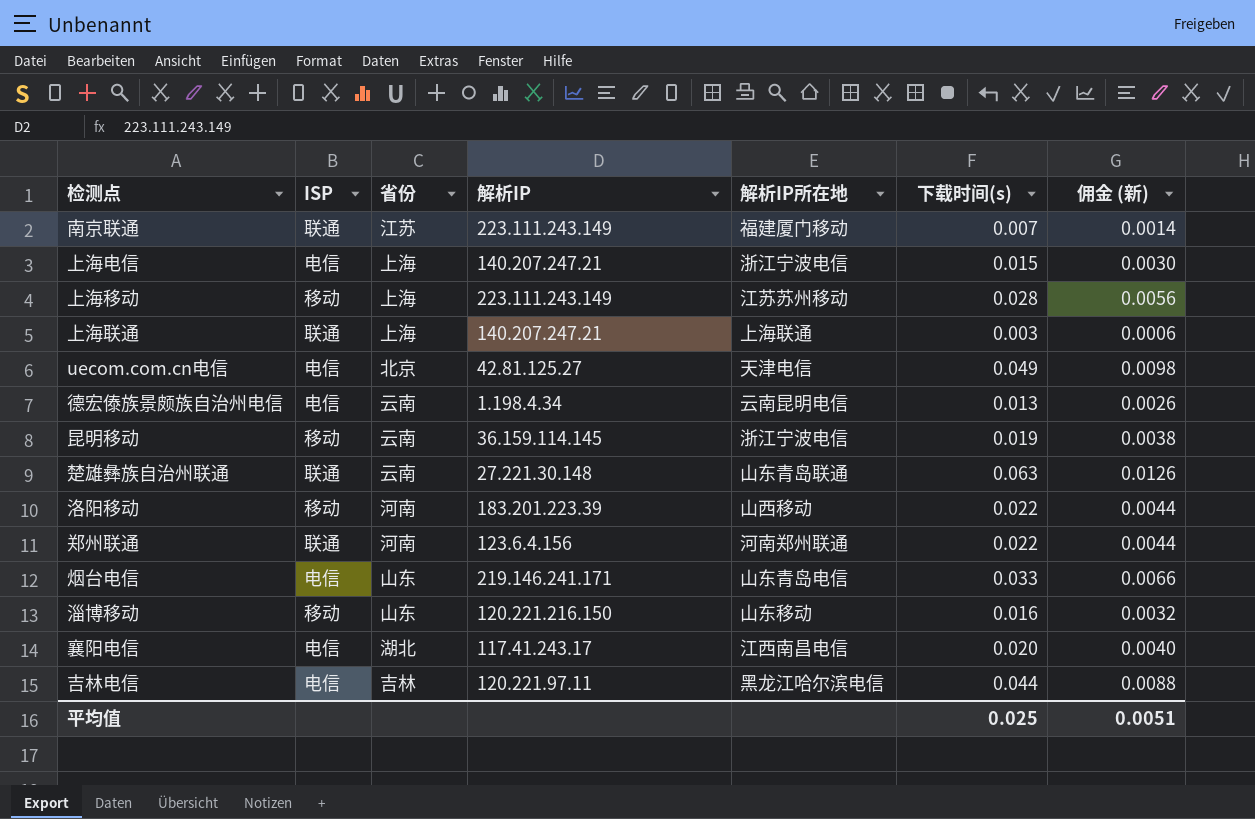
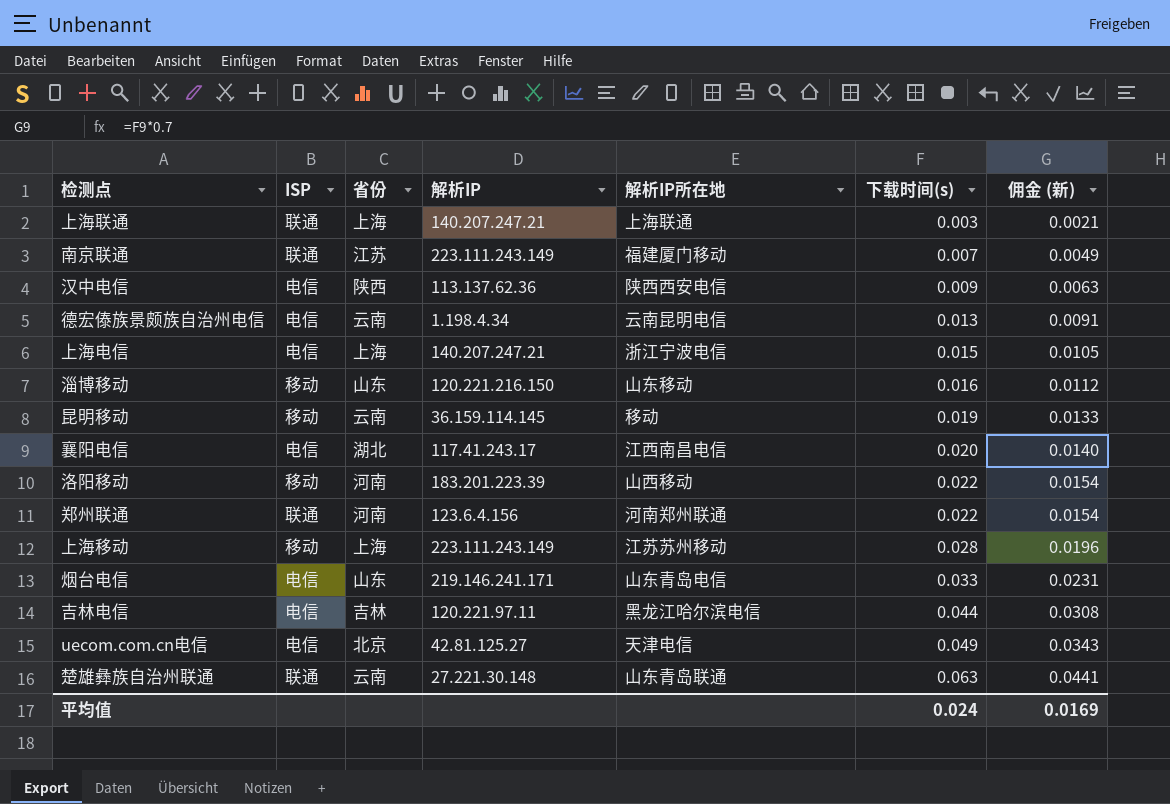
row order: none -> 下载时间(s) ascending
column 佣金 (新) | formula: [下载时间(s)] * 0.2 -> [下载时间(s)] * 0.7
row 汉中电信: none -> 电信 | 陕西 | 113.137.62.36 | 陕西西安电信 | 0.009 | 0.0063
昆明移动 | 解析IP所在地: 浙江宁波电信 -> 移动
平均值 | 下载时间(s): 0.025 -> 0.024
平均值 | 佣金 (新): 0.0051 -> 0.0169

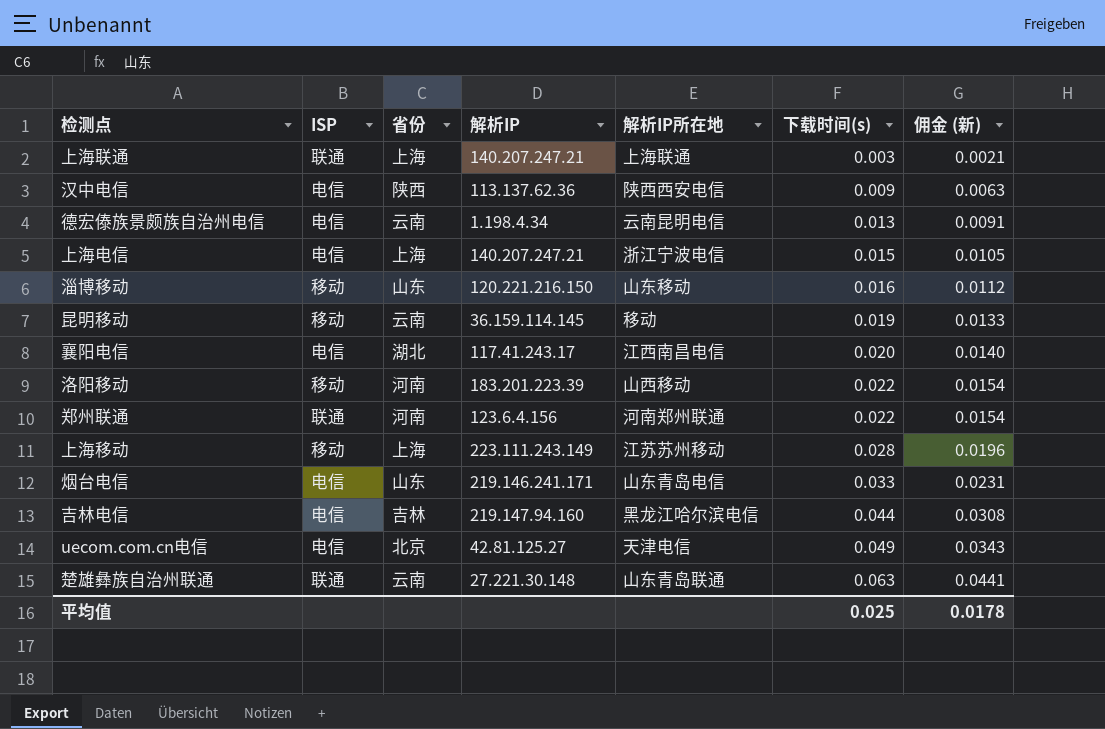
row 南京联通: 联通 | 江苏 | 223.111.243.149 | 福建厦门移动 | 0.007 | 0.0049 -> none
吉林电信 | 解析IP: 120.221.97.11 -> 219.147.94.160
平均值 | 下载时间(s): 0.024 -> 0.025
平均值 | 佣金 (新): 0.0169 -> 0.0178

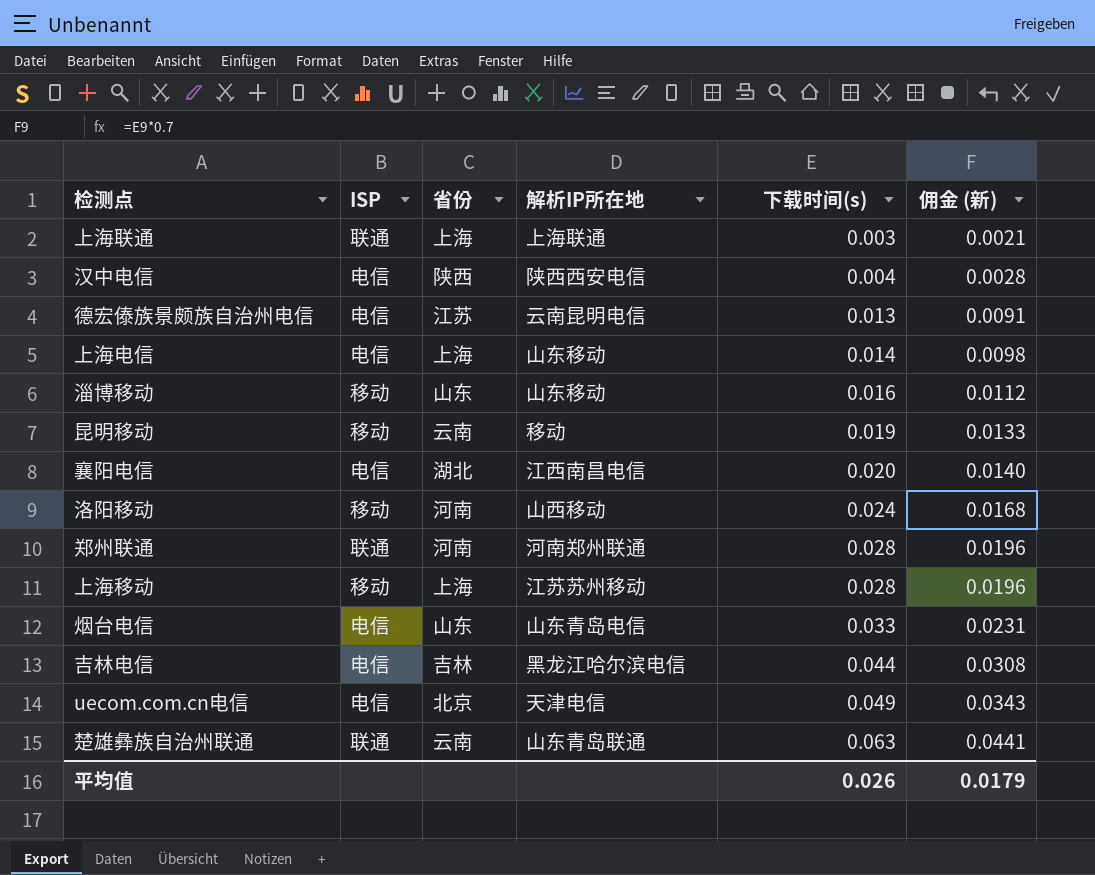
column 解析IP | position: 4 -> none
汉中电信 | 下载时间(s): 0.009 -> 0.004
汉中电信 | 佣金 (新): 0.0063 -> 0.0028
德宏傣族景颇族自治州电信 | 省份: 云南 -> 江苏
上海电信 | 解析IP所在地: 浙江宁波电信 -> 山东移动
上海电信 | 下载时间(s): 0.015 -> 0.014
上海电信 | 佣金 (新): 0.0105 -> 0.0098
洛阳移动 | 下载时间(s): 0.022 -> 0.024
洛阳移动 | 佣金 (新): 0.0154 -> 0.0168
郑州联通 | 下载时间(s): 0.022 -> 0.028
郑州联通 | 佣金 (新): 0.0154 -> 0.0196
平均值 | 下载时间(s): 0.025 -> 0.026
平均值 | 佣金 (新): 0.0178 -> 0.0179

